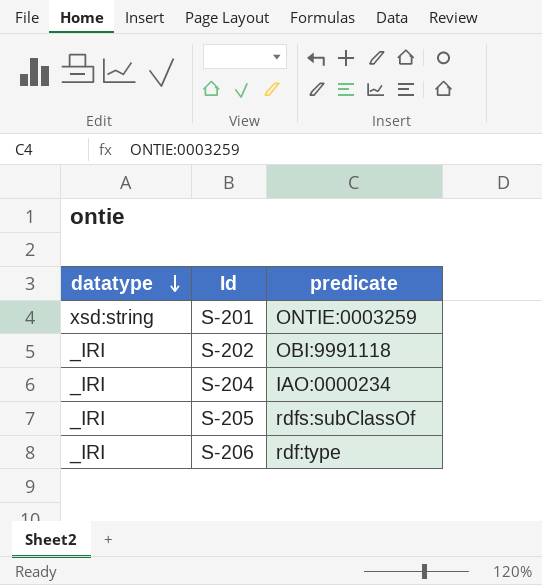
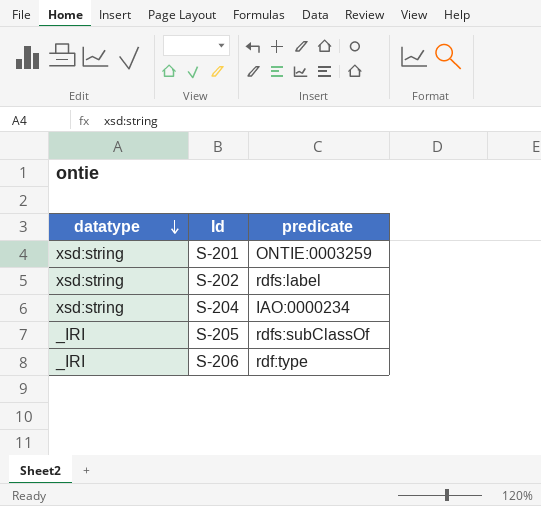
S-202 | datatype: _IRI -> xsd:string
S-202 | predicate: OBI:9991118 -> rdfs:label
S-204 | datatype: _IRI -> xsd:string

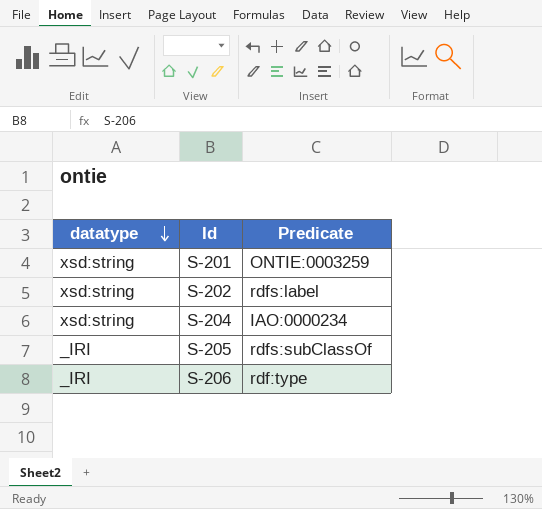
column name: predicate -> Predicate

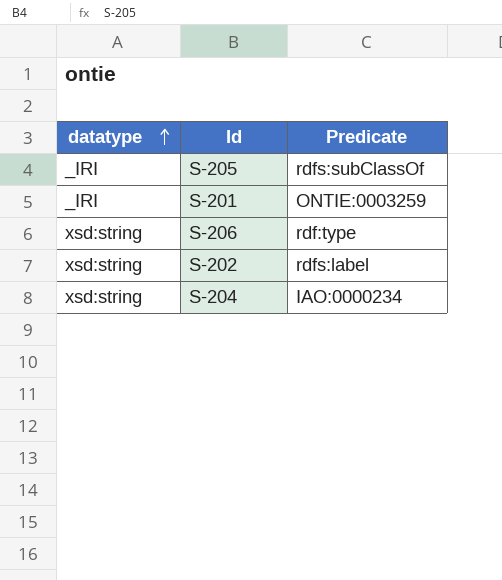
row order: datatype descending -> datatype ascending
S-201 | datatype: xsd:string -> _IRI
S-206 | datatype: _IRI -> xsd:string

